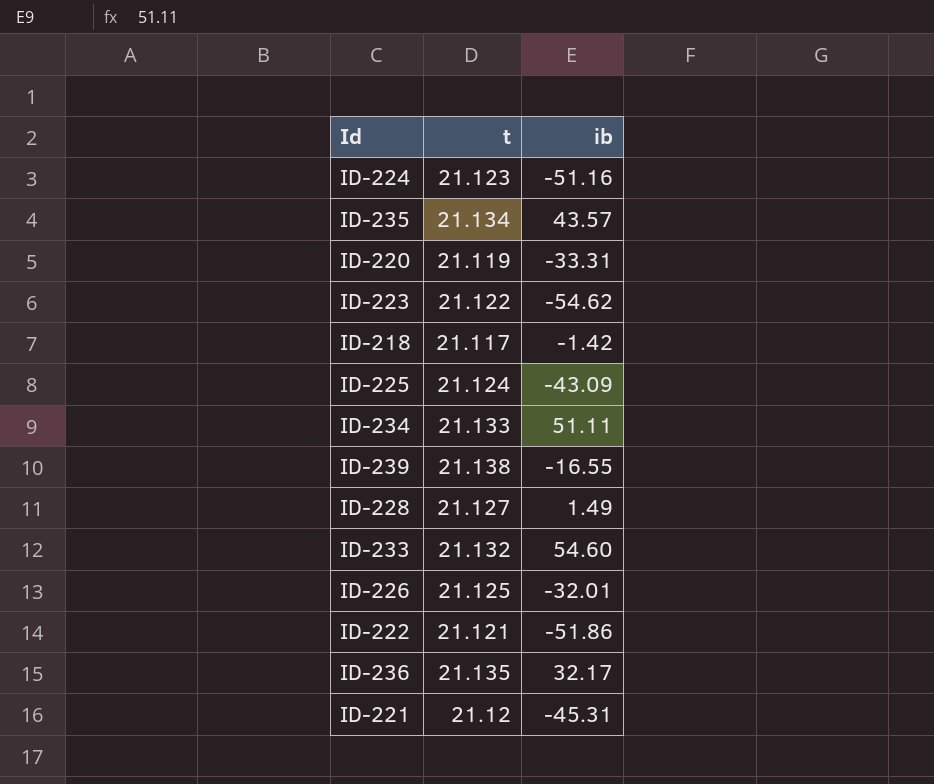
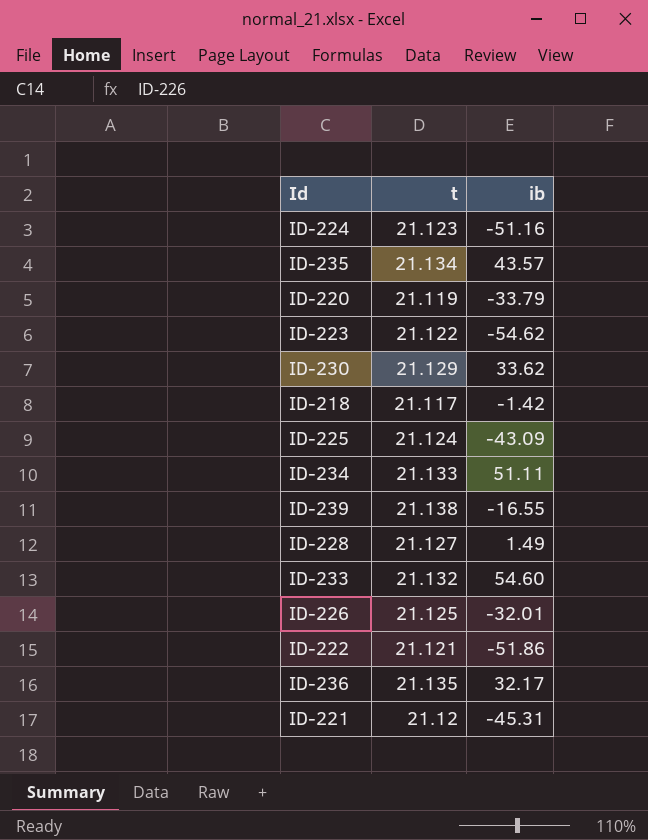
ID-220 | ib: -33.31 -> -33.79
row ID-230: none -> 21.129 | 33.62

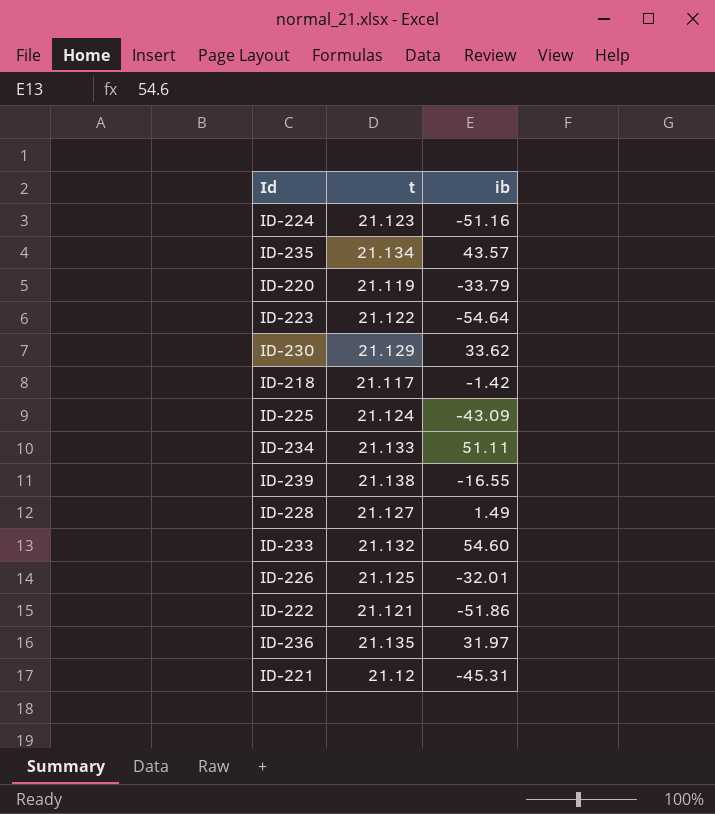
ID-223 | ib: -54.62 -> -54.64
ID-236 | ib: 32.17 -> 31.97

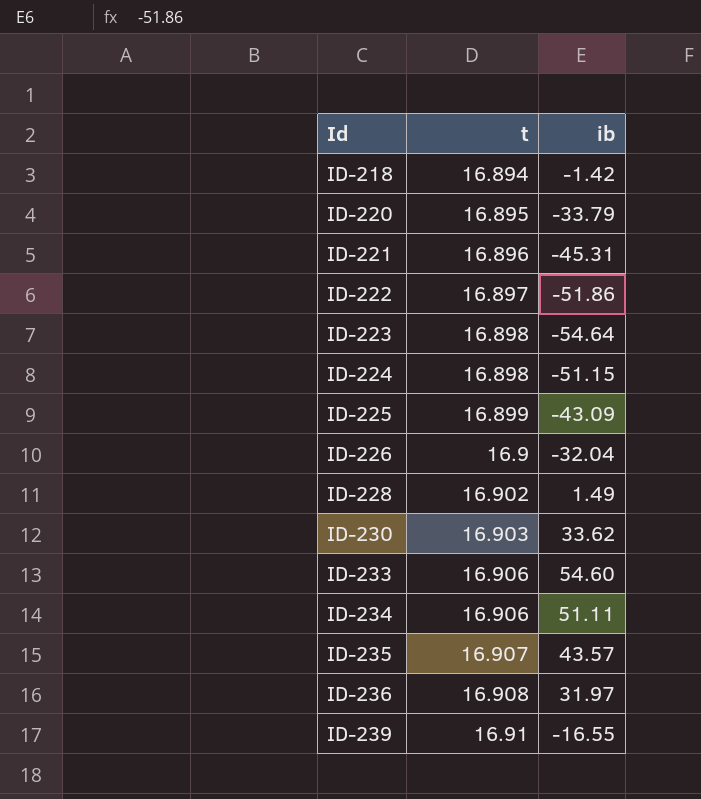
row order: none -> Id ascending
ID-218 | t: 21.117 -> 16.894
ID-220 | t: 21.119 -> 16.895
ID-221 | t: 21.12 -> 16.896
ID-222 | t: 21.121 -> 16.897
ID-223 | t: 21.122 -> 16.898
ID-224 | t: 21.123 -> 16.898
ID-224 | ib: -51.16 -> -51.15
ID-225 | t: 21.124 -> 16.899
ID-226 | t: 21.125 -> 16.9
ID-226 | ib: -32.01 -> -32.04
ID-228 | t: 21.127 -> 16.902
ID-230 | t: 21.129 -> 16.903
ID-233 | t: 21.132 -> 16.906
ID-234 | t: 21.133 -> 16.906
ID-235 | t: 21.134 -> 16.907
ID-236 | t: 21.135 -> 16.908
ID-239 | t: 21.138 -> 16.91

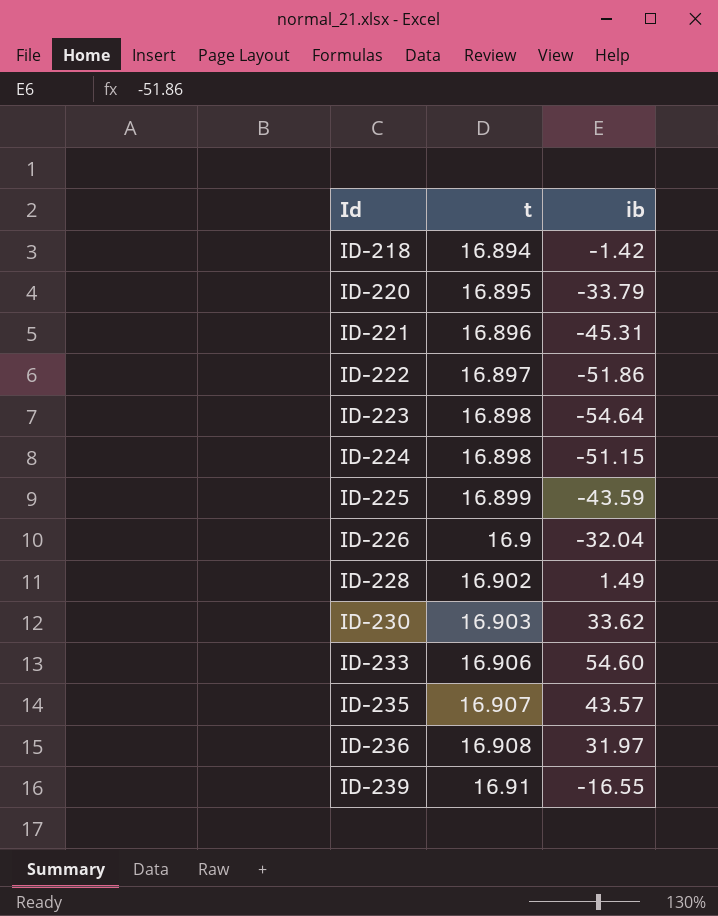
row ID-234: 16.906 | 51.11 -> none
ID-225 | ib: -43.09 -> -43.59

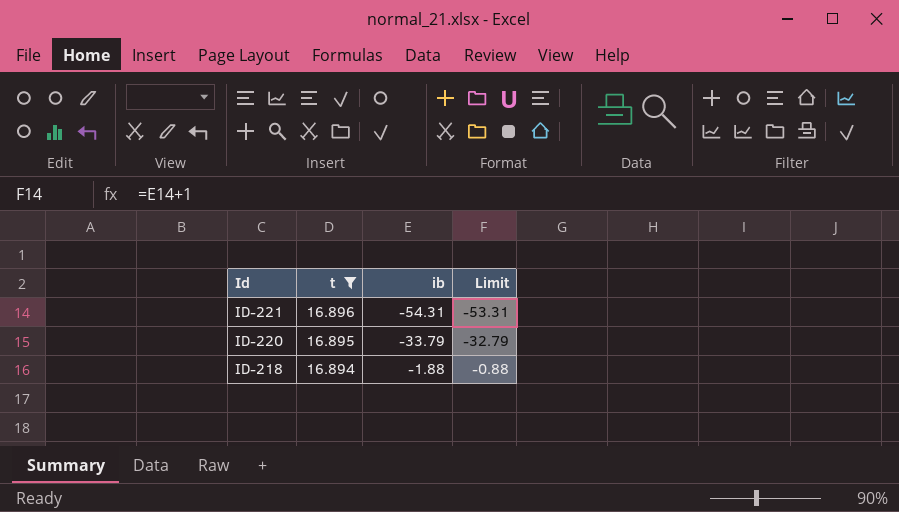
filter: none -> t <= 16.896
row order: Id ascending -> Id descending
column Limit | formula: none -> [ib] + 1
ID-221 | ib: -45.31 -> -54.31
ID-218 | ib: -1.42 -> -1.88

